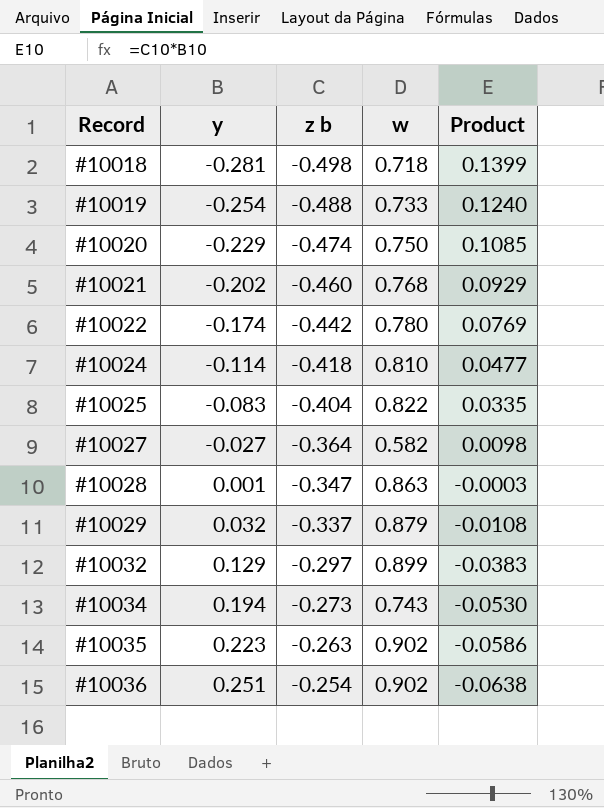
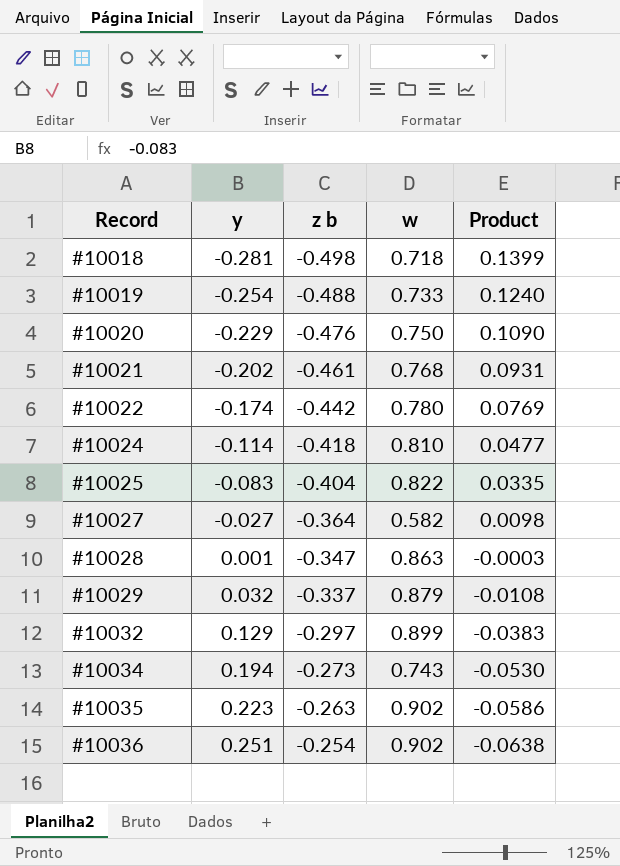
#10020 | z b: -0.474 -> -0.476
#10020 | Product: 0.1085 -> 0.1090
#10021 | z b: -0.460 -> -0.461
#10021 | Product: 0.0929 -> 0.0931

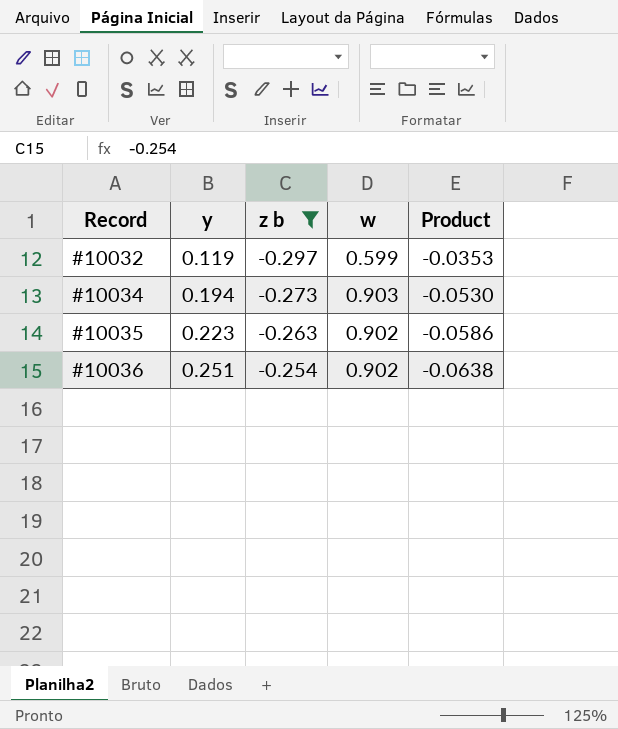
filter: none -> z b >= -0.297
#10032 | y: 0.129 -> 0.119
#10032 | w: 0.899 -> 0.599
#10032 | Product: -0.0383 -> -0.0353
#10034 | w: 0.743 -> 0.903

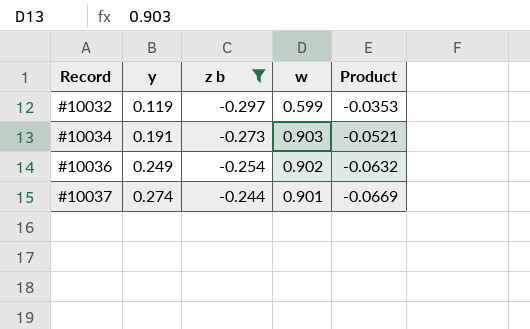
row #10035: 0.223 | -0.263 | 0.902 | -0.0586 -> none
#10034 | y: 0.194 -> 0.191
#10034 | Product: -0.0530 -> -0.0521
#10036 | y: 0.251 -> 0.249
#10036 | Product: -0.0638 -> -0.0632
row #10037: none -> 0.274 | -0.244 | 0.901 | -0.0669

